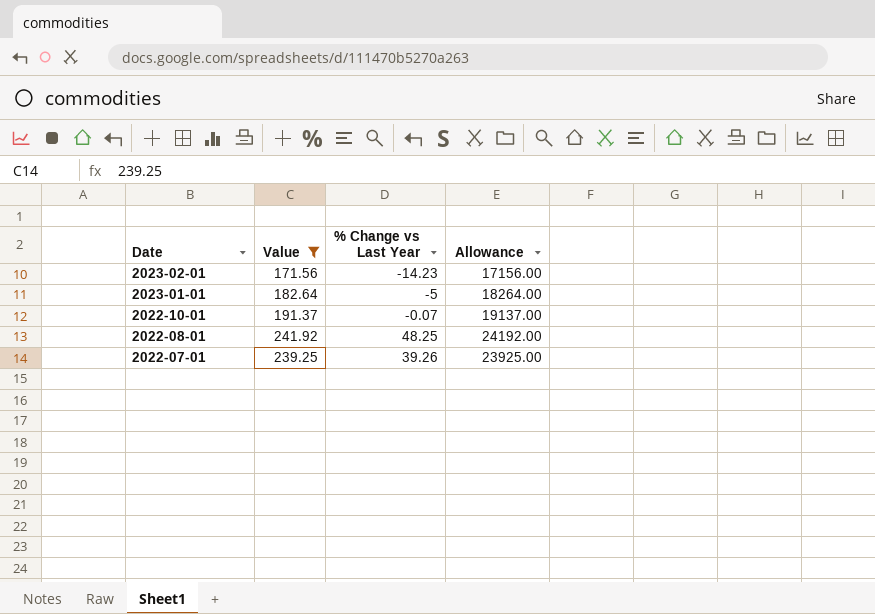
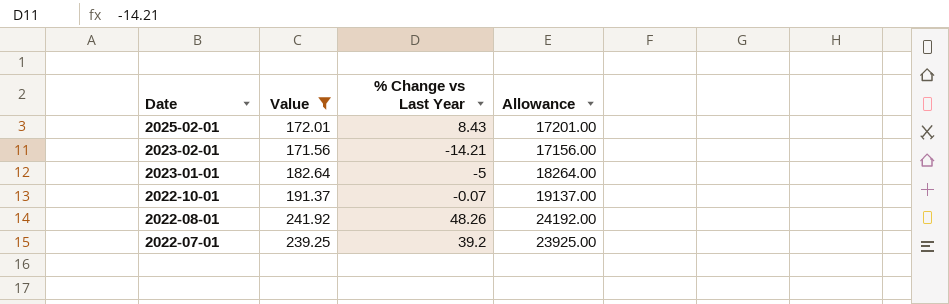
row 2025-02-01: none -> 172.01 | 8.43 | 17201.00
2023-02-01 | % Change vs Last Year: -14.23 -> -14.21
2022-08-01 | % Change vs Last Year: 48.25 -> 48.26
2022-07-01 | % Change vs Last Year: 39.26 -> 39.2

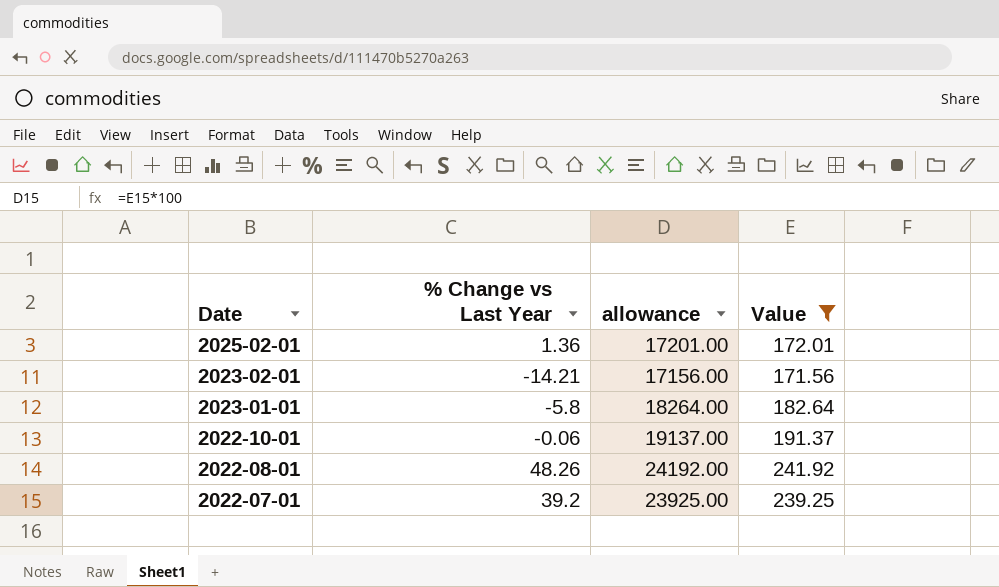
column name: Allowance -> allowance
column Value | position: 2 -> 4
2025-02-01 | % Change vs Last Year: 8.43 -> 1.36
2023-01-01 | % Change vs Last Year: -5 -> -5.8
2022-10-01 | % Change vs Last Year: -0.07 -> -0.06

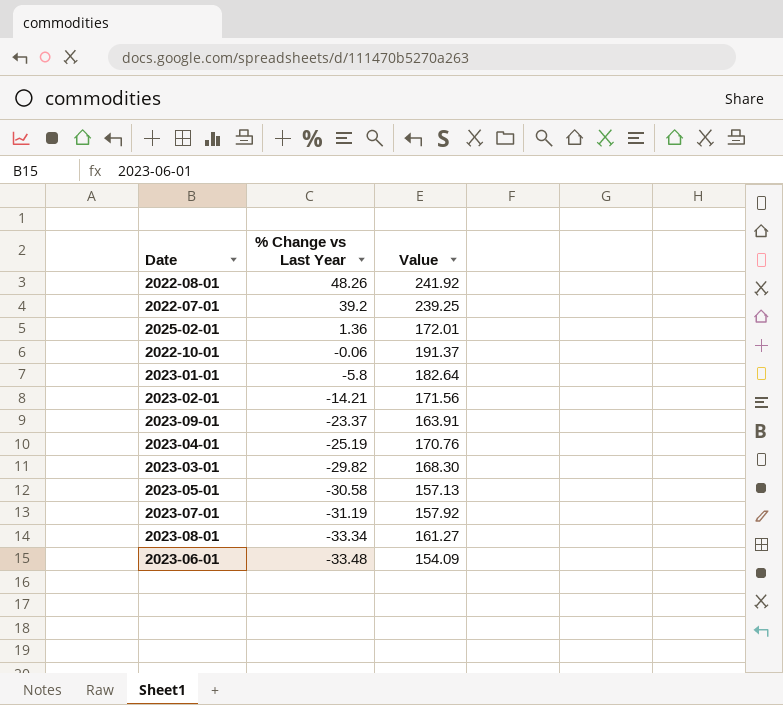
filter: Value >= 171.56 -> none
row order: Date descending -> % Change vs Last Year descending
column allowance | formula: [Value] * 100 -> none

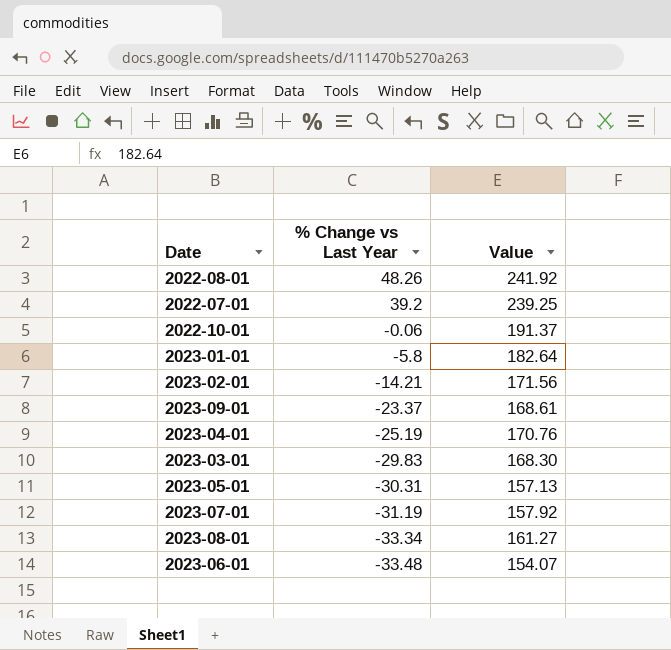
row 2025-02-01: 1.36 | 172.01 -> none
2023-09-01 | Value: 163.91 -> 168.61
2023-03-01 | % Change vs Last Year: -29.82 -> -29.83
2023-05-01 | % Change vs Last Year: -30.58 -> -30.31
2023-06-01 | Value: 154.09 -> 154.07

